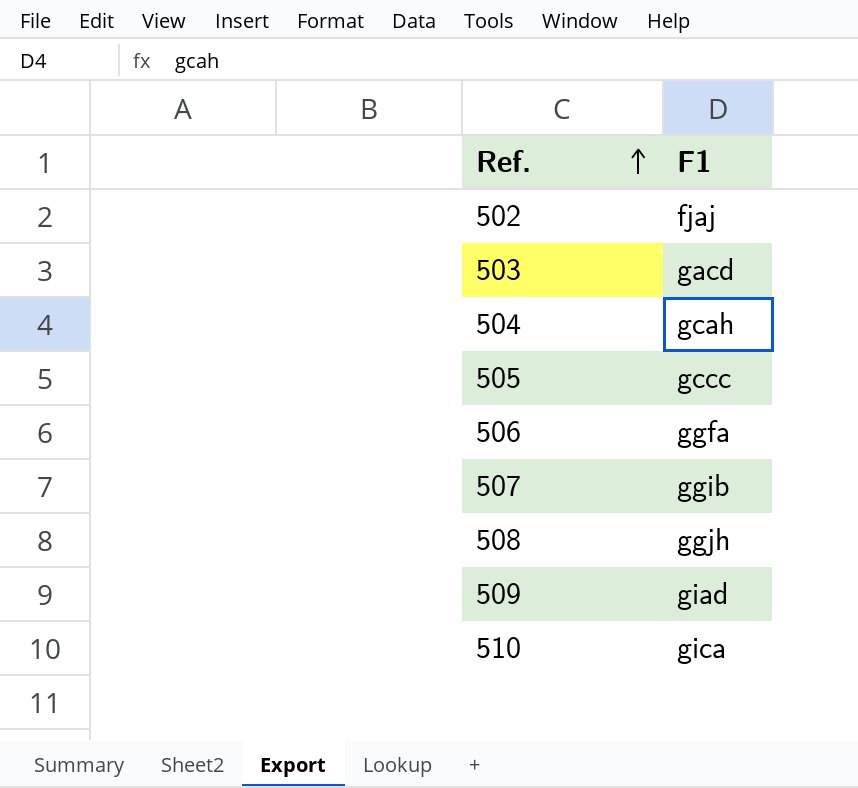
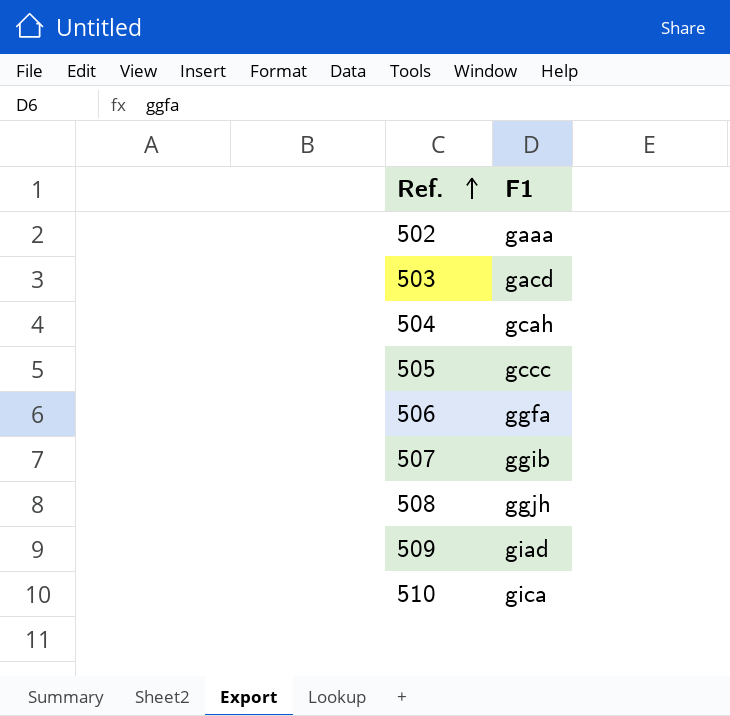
502 | F1: fjaj -> gaaa

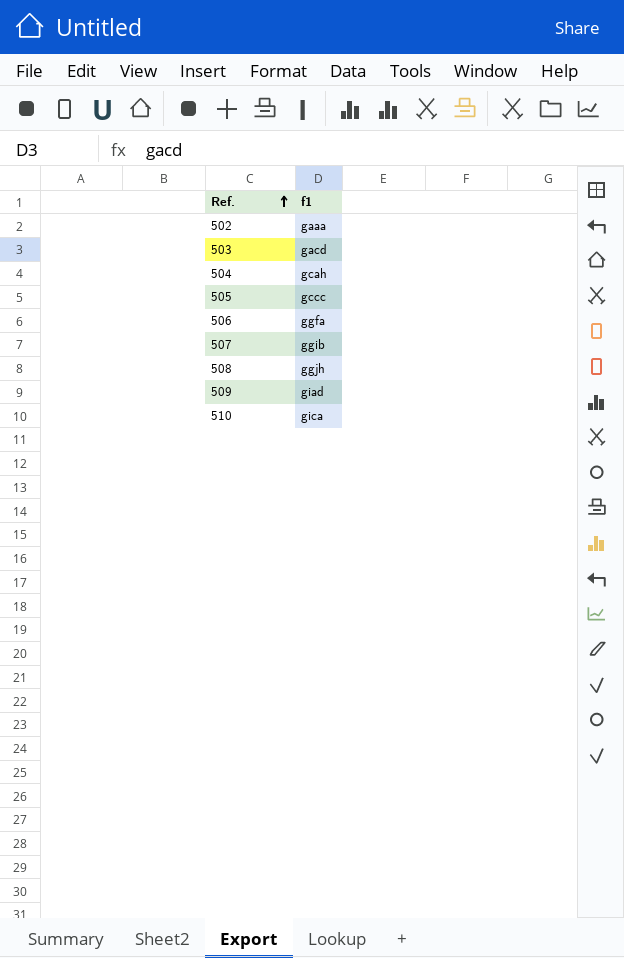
column name: F1 -> f1

